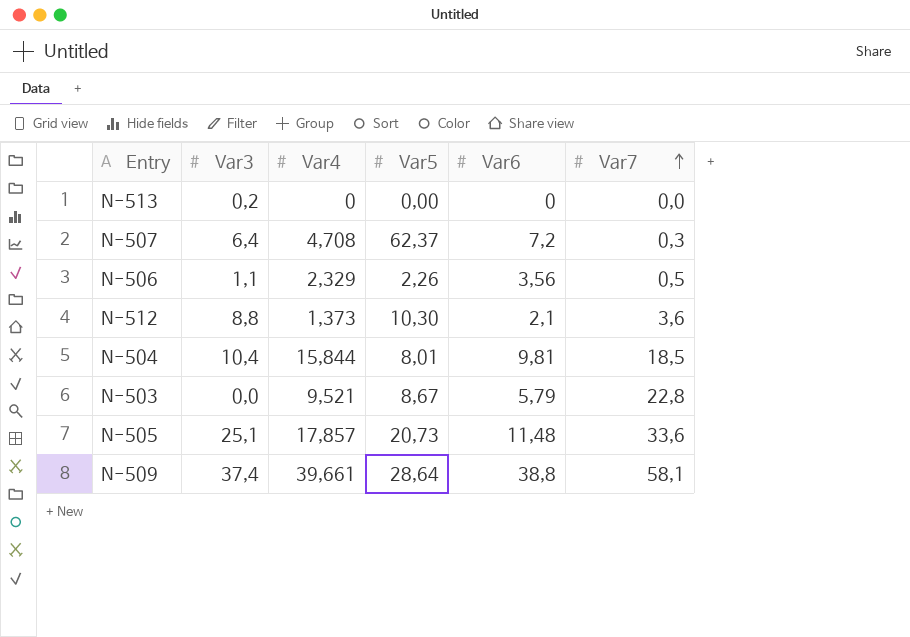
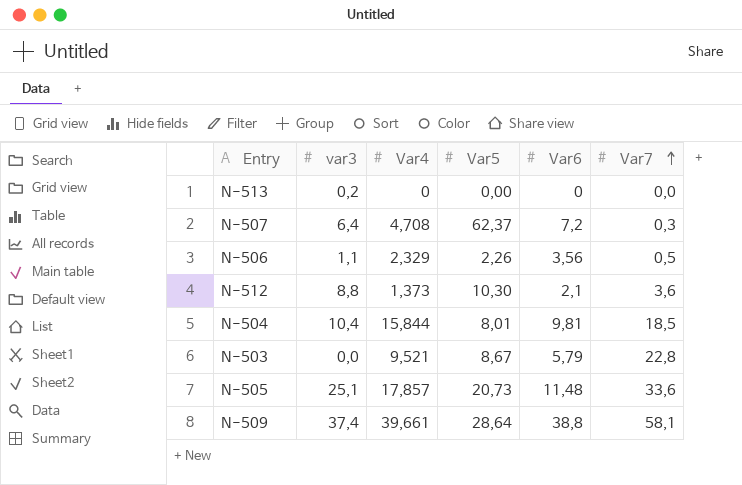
column name: Var3 -> var3

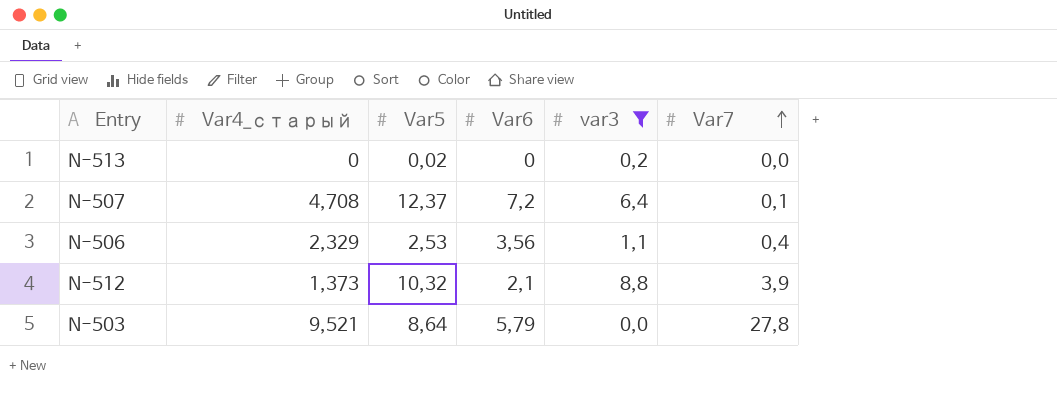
filter: none -> var3 <= 8,8
column name: Var4 -> Var4_старый
column var3 | position: 2 -> 5
N-513 | Var5: 0,00 -> 0,02
N-507 | Var5: 62,37 -> 12,37
N-507 | Var7: 0,3 -> 0,1
N-506 | Var5: 2,26 -> 2,53
N-506 | Var7: 0,5 -> 0,4
N-512 | Var5: 10,30 -> 10,32
N-512 | Var7: 3,6 -> 3,9
N-503 | Var5: 8,67 -> 8,64
N-503 | Var7: 22,8 -> 27,8

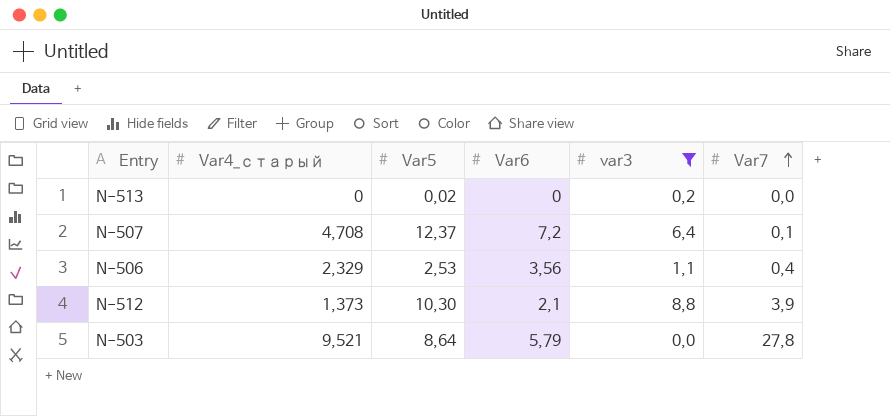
N-512 | Var5: 10,32 -> 10,30

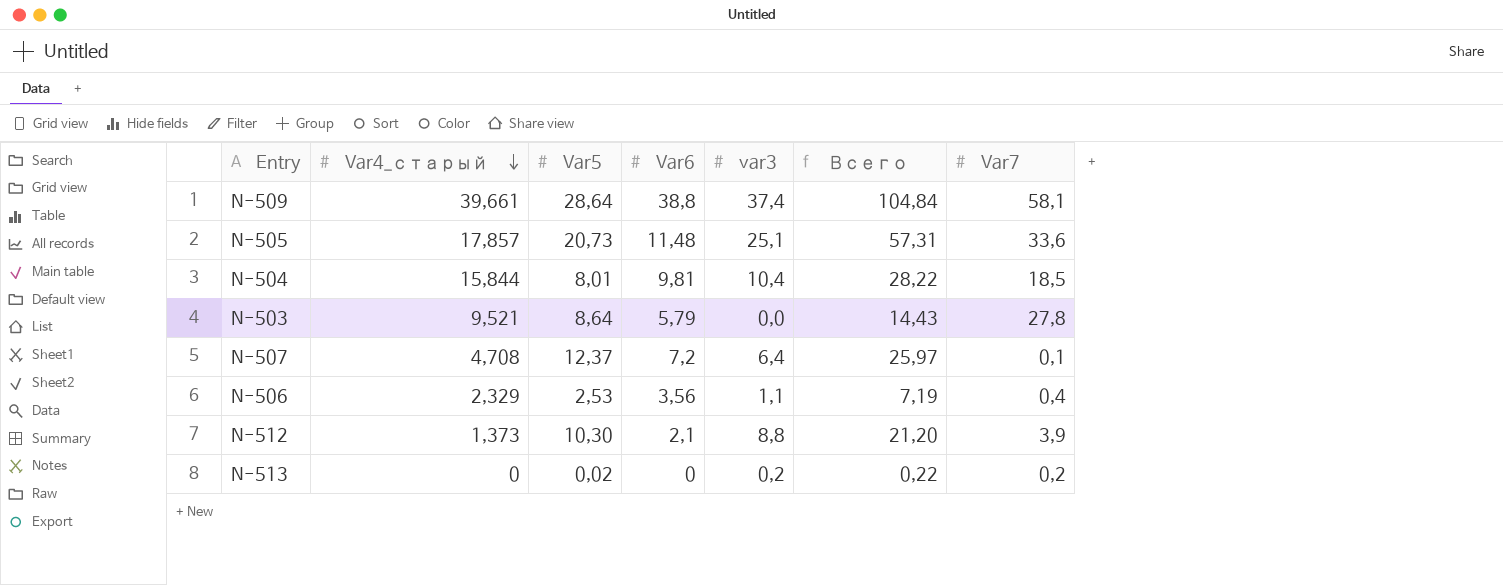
filter: var3 <= 8,8 -> none
row order: Var7 ascending -> Var4_старый descending
column Всего | formula: none -> [Var5] + [Var6] + [var3]
N-513 | Var7: 0,0 -> 0,2

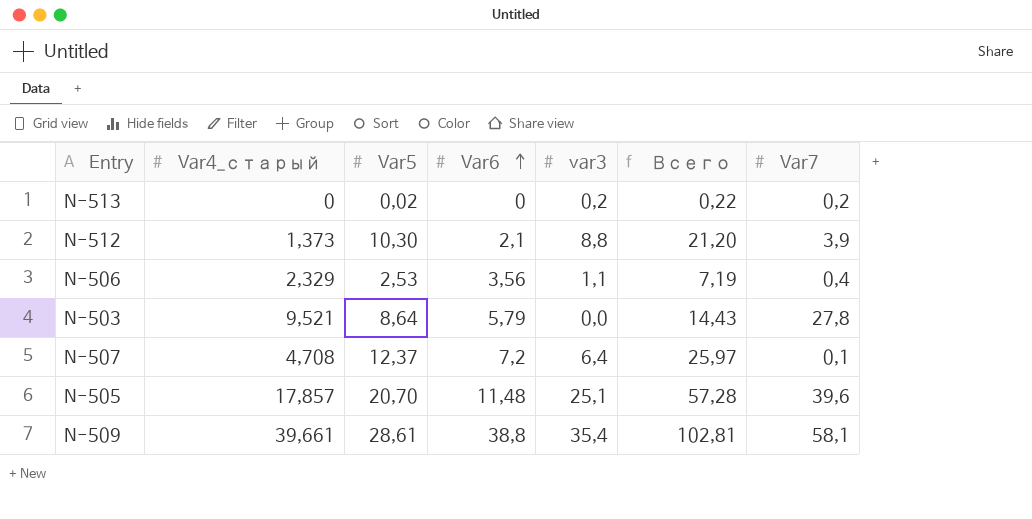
row order: Var4_старый descending -> Var6 ascending
row N-504: 15,844 | 8,01 | 9,81 | 10,4 | 28,22 | 18,5 -> none
N-505 | Var5: 20,73 -> 20,70
N-505 | Всего: 57,31 -> 57,28
N-505 | Var7: 33,6 -> 39,6
N-509 | Var5: 28,64 -> 28,61
N-509 | var3: 37,4 -> 35,4
N-509 | Всего: 104,84 -> 102,81

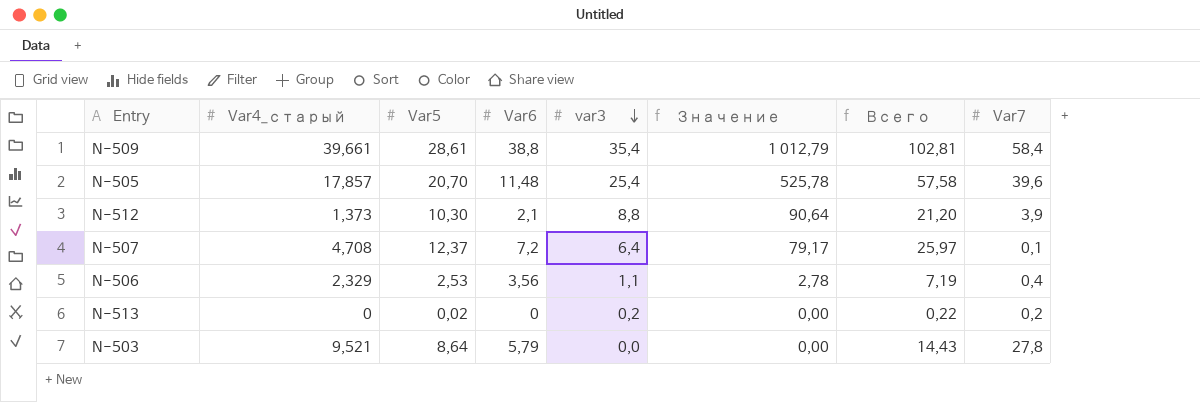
row order: Var6 ascending -> var3 descending
column Значение | formula: none -> [Var5] * [var3]
N-509 | Var7: 58,1 -> 58,4
N-505 | var3: 25,1 -> 25,4
N-505 | Всего: 57,28 -> 57,58

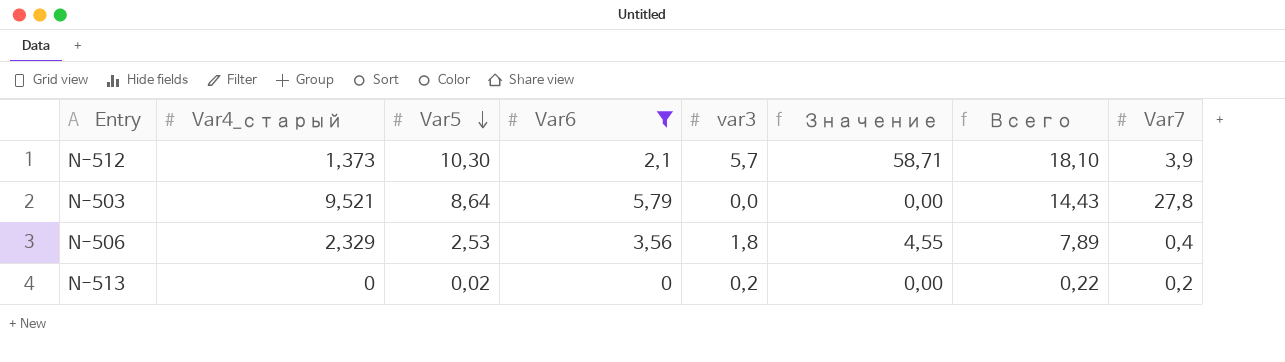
filter: none -> Var6 <= 5,79
row order: var3 descending -> Var5 descending
N-512 | var3: 8,8 -> 5,7
N-512 | Значение: 90,64 -> 58,71
N-512 | Всего: 21,20 -> 18,10
N-506 | var3: 1,1 -> 1,8
N-506 | Значение: 2,78 -> 4,55
N-506 | Всего: 7,19 -> 7,89

